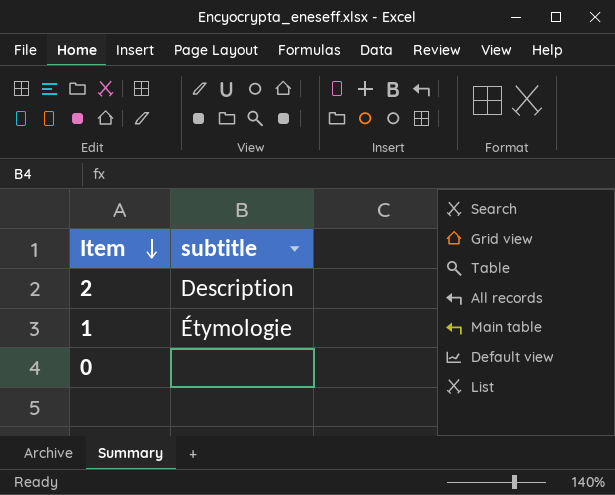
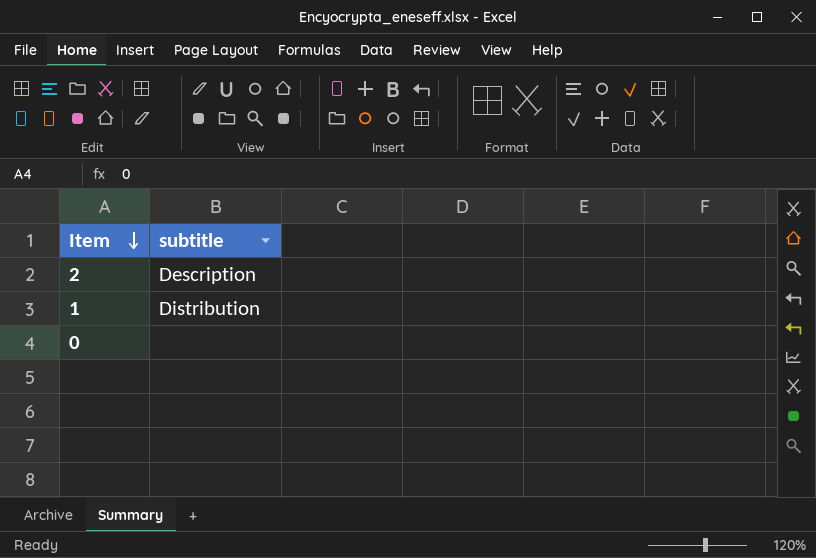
1 | subtitle: Étymologie -> Distribution

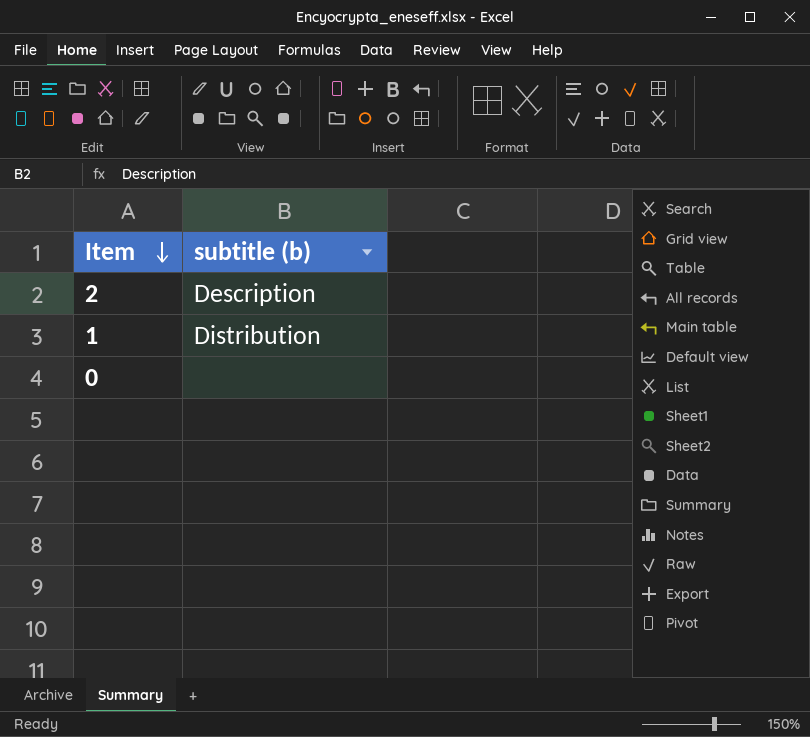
column name: subtitle -> subtitle (b)

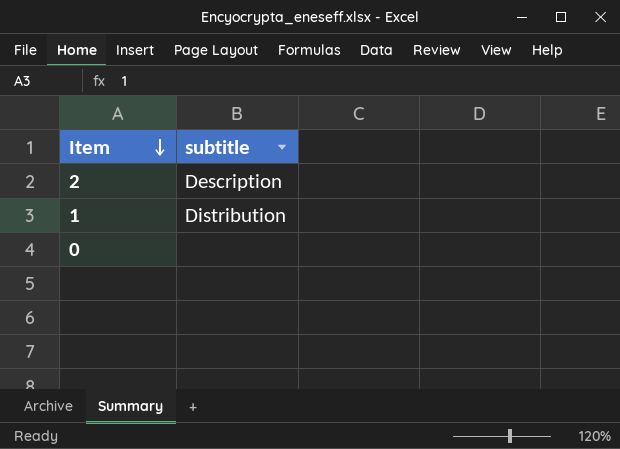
column name: subtitle (b) -> subtitle

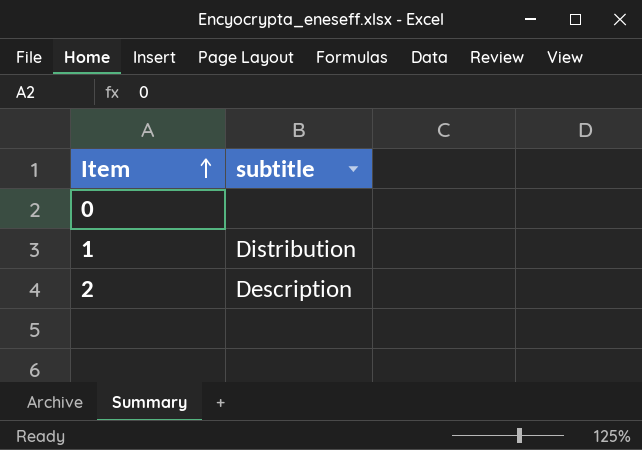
row order: Item descending -> Item ascending

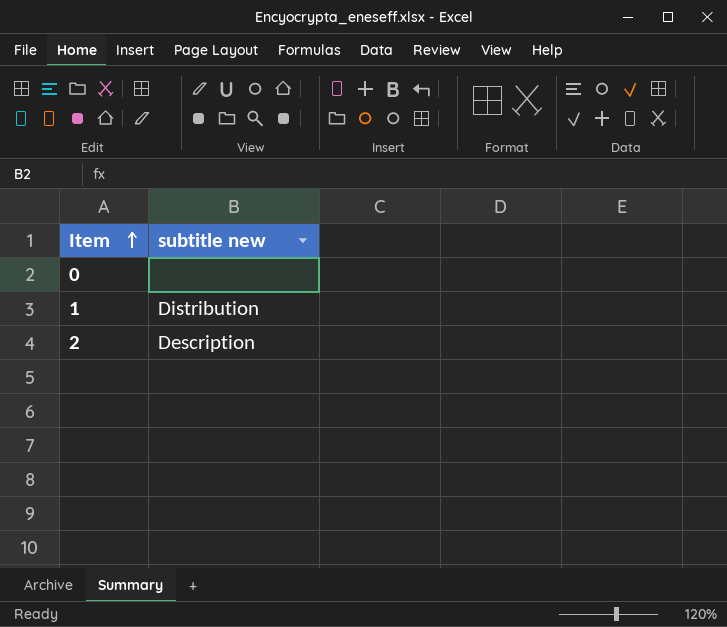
column name: subtitle -> subtitle new

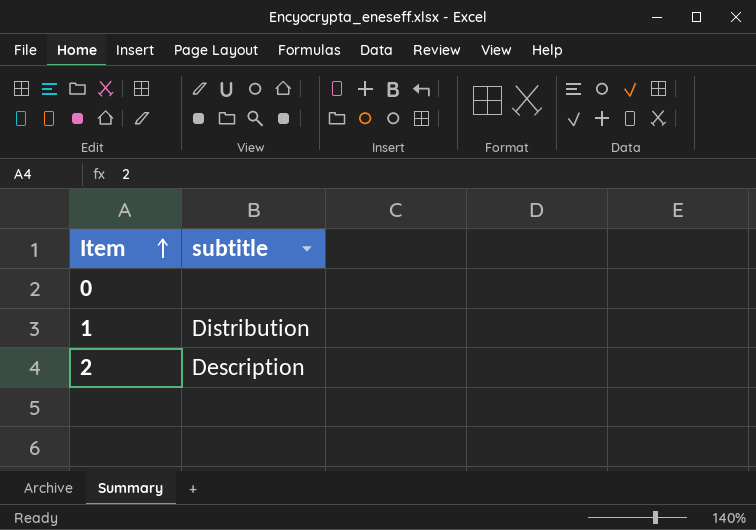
column name: subtitle new -> subtitle

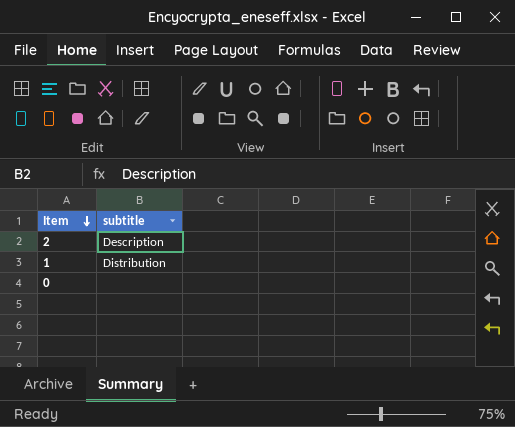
row order: Item ascending -> Item descending

